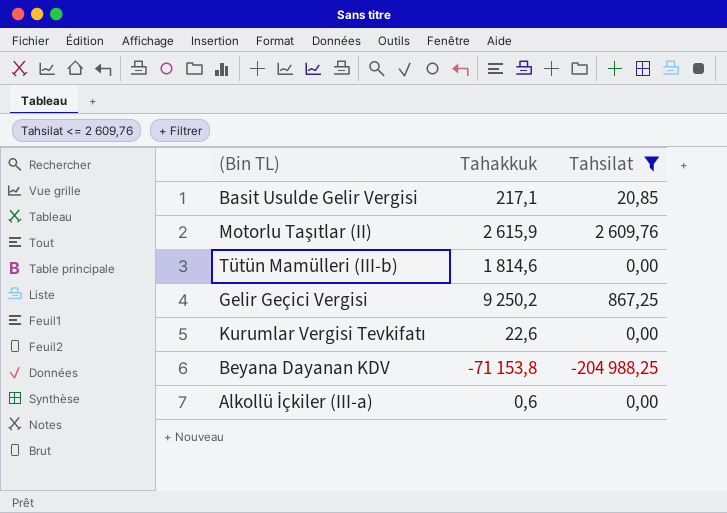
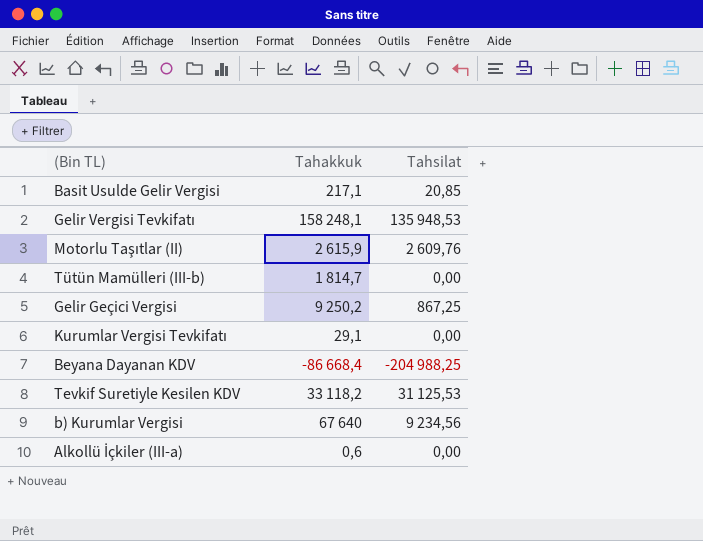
filter: Tahsilat <= 2 609,76 -> none
Tütün Mamülleri (III-b) | Tahakkuk: 1 814,6 -> 1 814,7
Kurumlar Vergisi Tevkifatı | Tahakkuk: 22,6 -> 29,1
Beyana Dayanan KDV | Tahakkuk: -71 153,8 -> -86 668,4

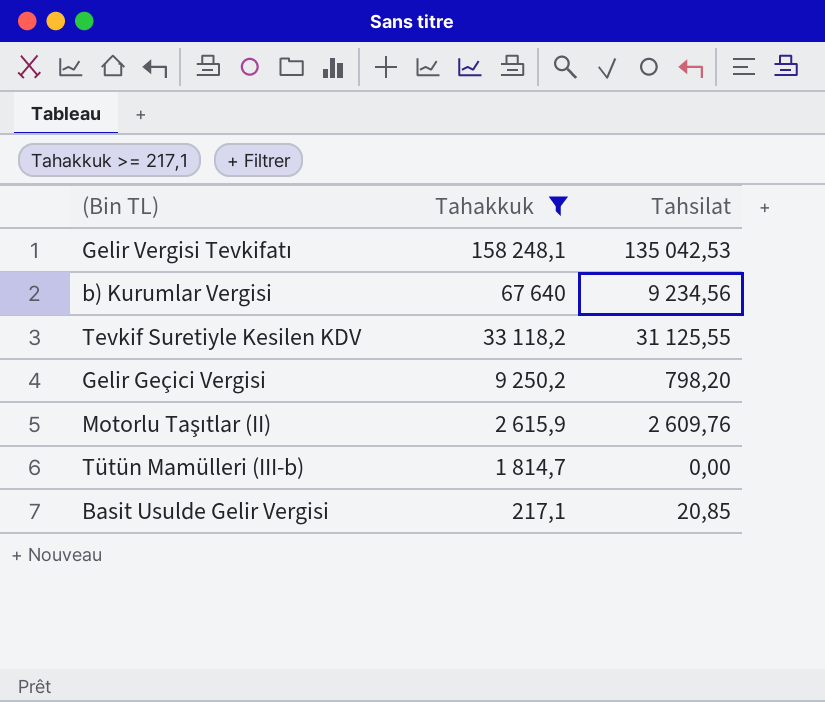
filter: none -> Tahakkuk >= 217,1
row order: none -> Tahakkuk descending
Gelir Vergisi Tevkifatı | Tahsilat: 135 948,53 -> 135 042,53
Tevkif Suretiyle Kesilen KDV | Tahsilat: 31 125,53 -> 31 125,55
Gelir Geçici Vergisi | Tahsilat: 867,25 -> 798,20

